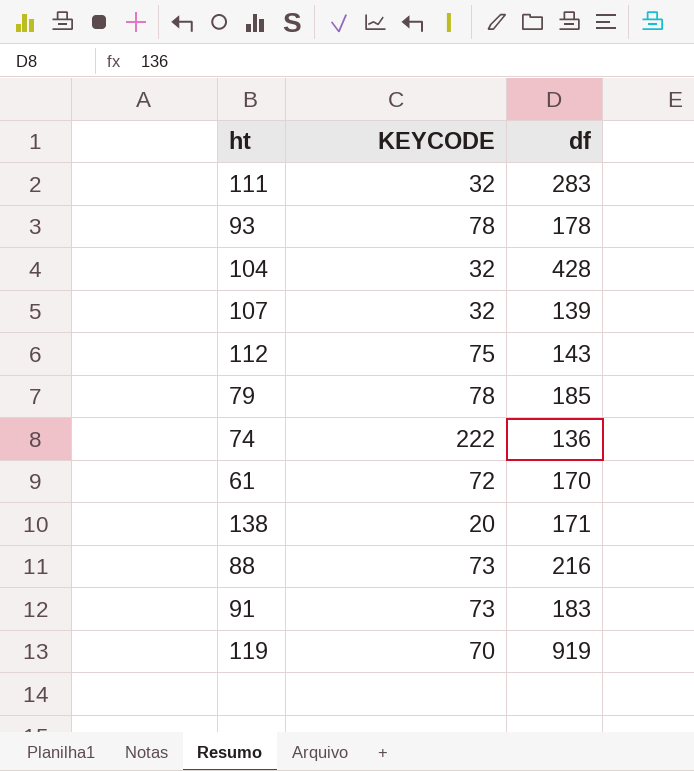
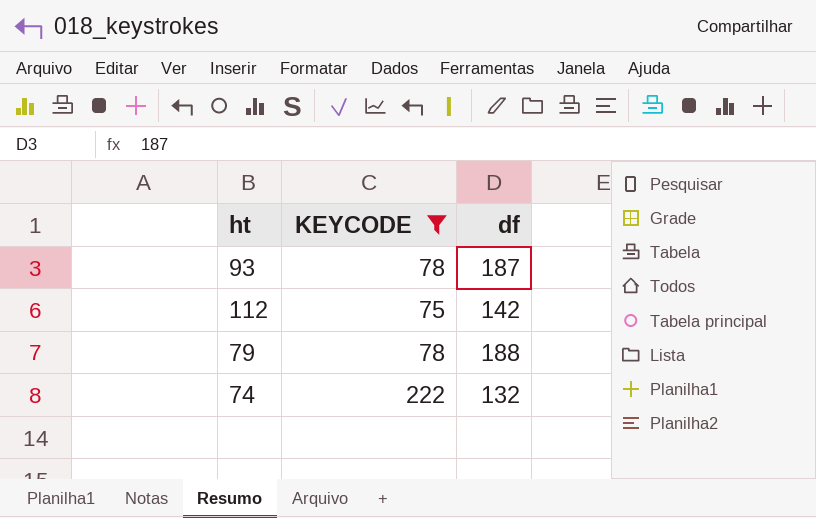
filter: none -> KEYCODE >= 75
93 | df: 178 -> 187
112 | df: 143 -> 142
79 | df: 185 -> 188
74 | df: 136 -> 132

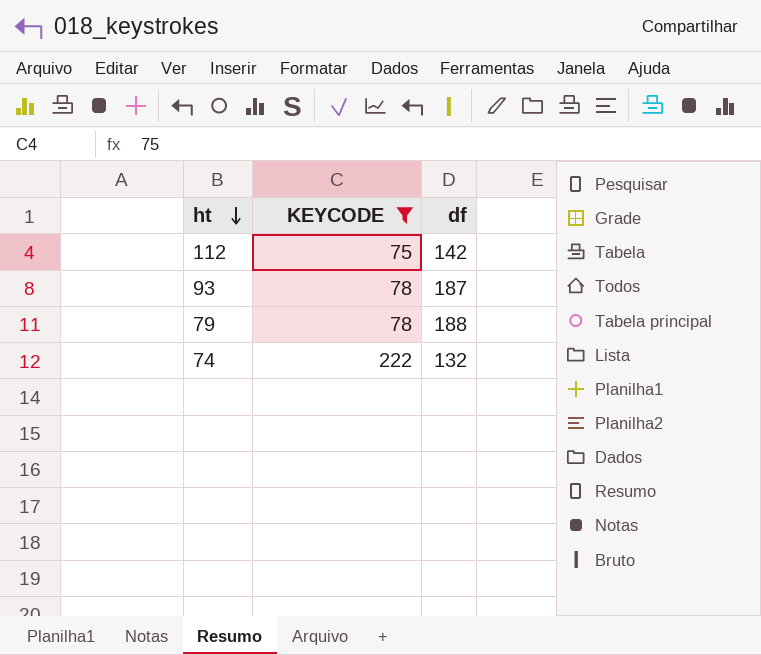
row order: none -> ht descending

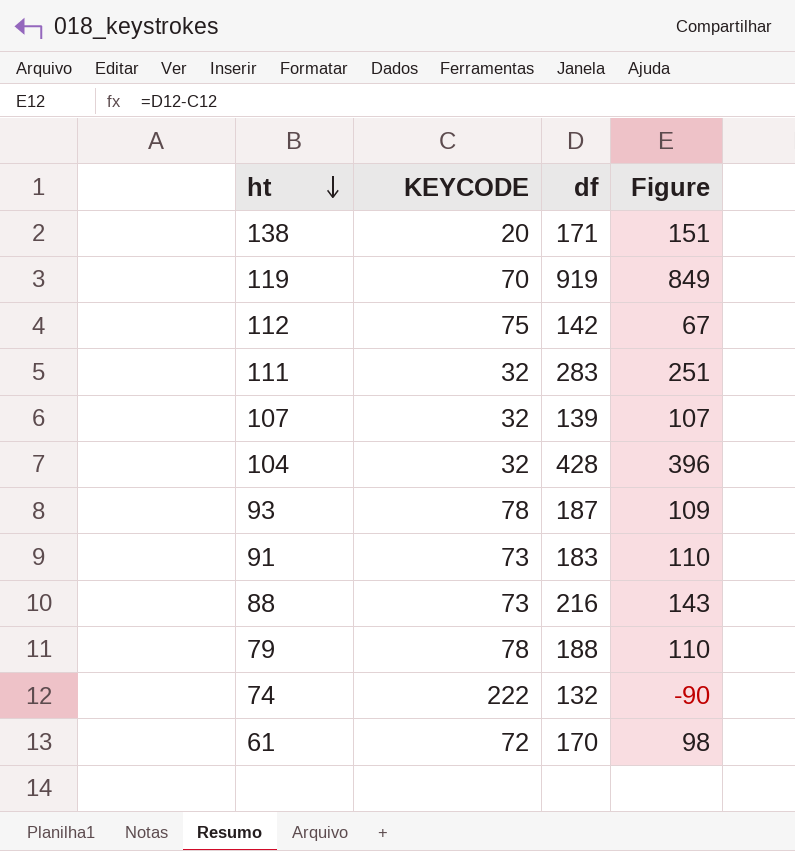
filter: KEYCODE >= 75 -> none
column Figure | formula: none -> [df] - [KEYCODE]

